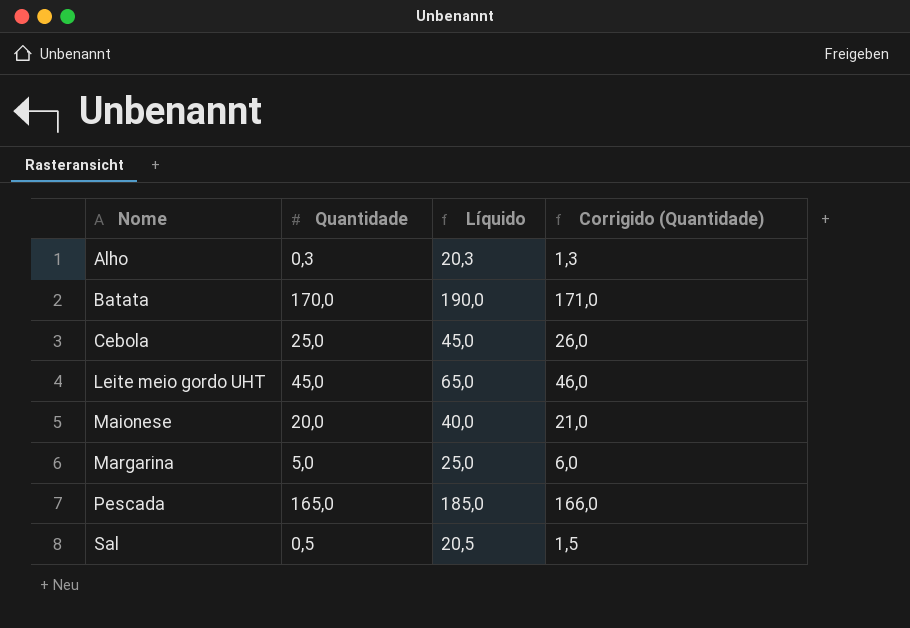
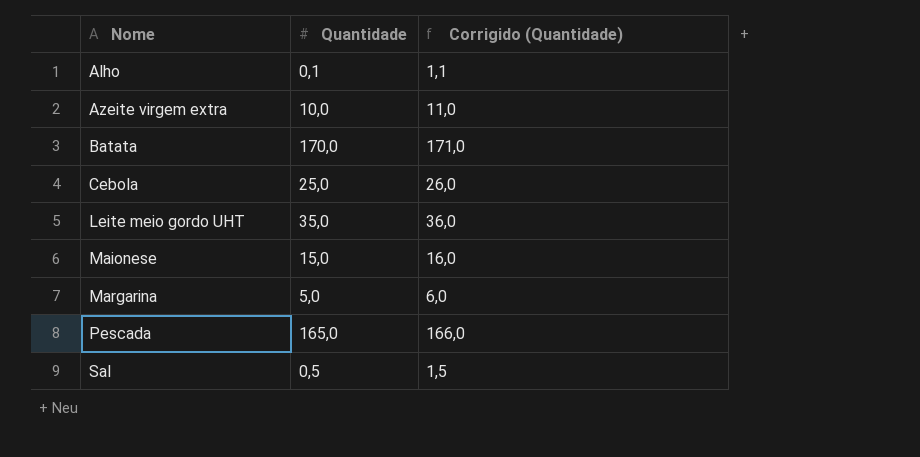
column Líquido | formula: [Quantidade] + 20 -> none
Alho | Quantidade: 0,3 -> 0,1
Alho | Corrigido (Quantidade): 1,3 -> 1,1
row Azeite virgem extra: none -> 10,0 | 11,0
Leite meio gordo UHT | Quantidade: 45,0 -> 35,0
Leite meio gordo UHT | Corrigido (Quantidade): 46,0 -> 36,0
Maionese | Quantidade: 20,0 -> 15,0
Maionese | Corrigido (Quantidade): 21,0 -> 16,0

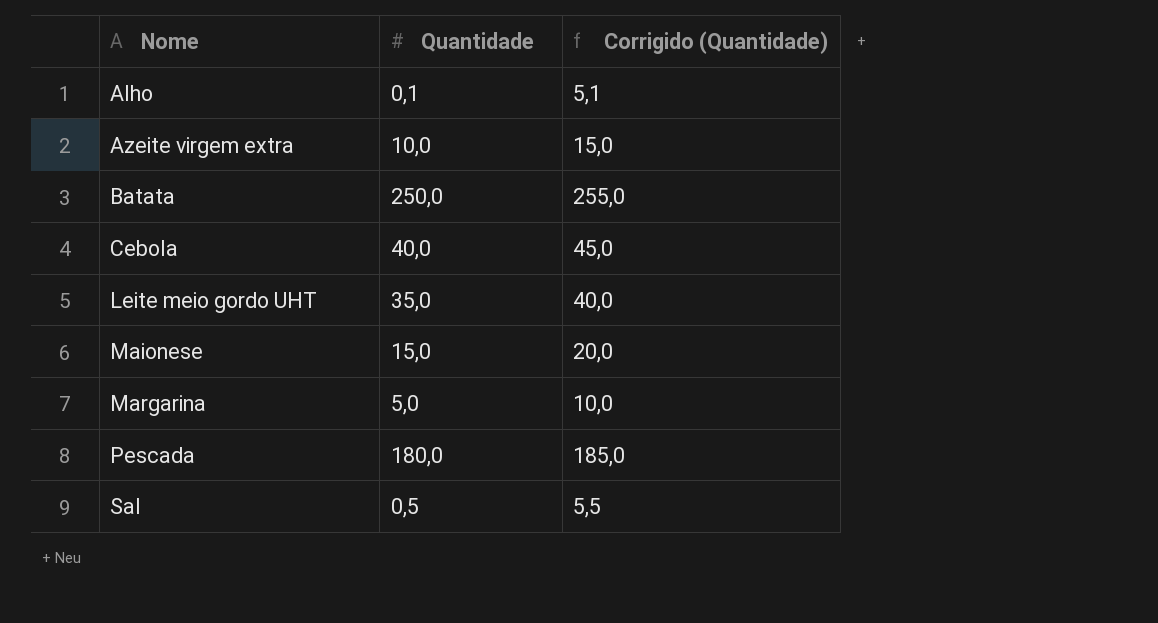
column Corrigido (Quantidade) | formula: [Quantidade] + 1 -> [Quantidade] + 5
Batata | Quantidade: 170,0 -> 250,0
Cebola | Quantidade: 25,0 -> 40,0
Pescada | Quantidade: 165,0 -> 180,0

